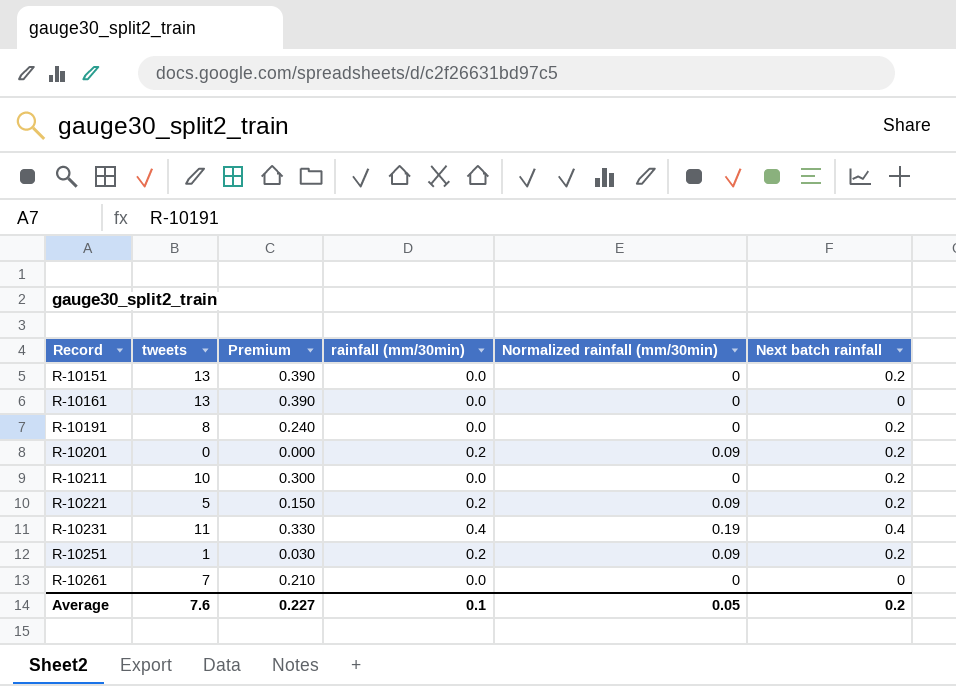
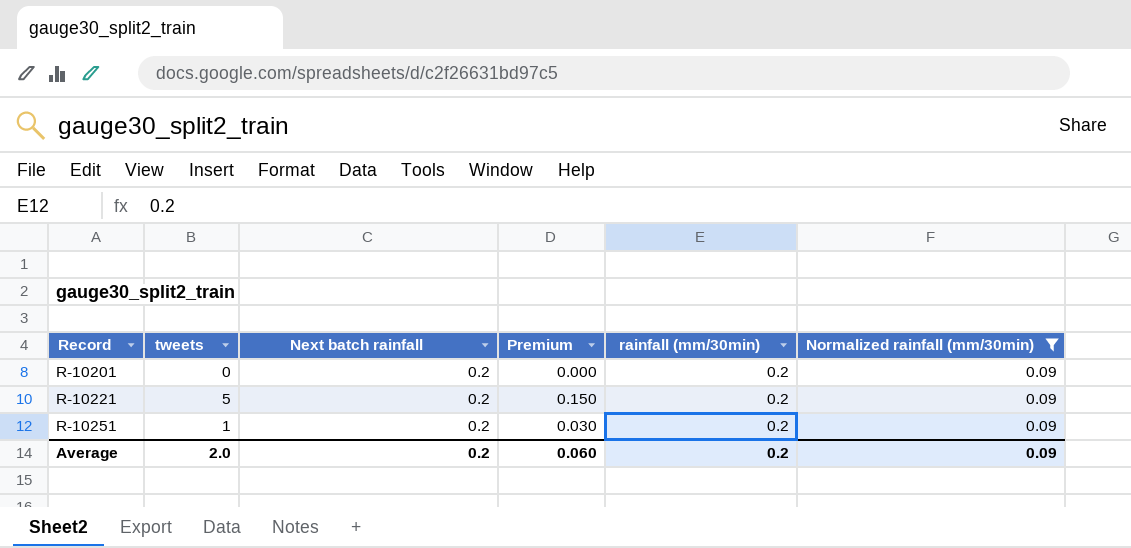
filter: none -> Normalized rainfall (mm/30min) = 0.09
column Next batch rainfall | position: 6 -> 3
Average | tweets: 7.6 -> 2.0
Average | Premium: 0.227 -> 0.060
Average | rainfall (mm/30min): 0.1 -> 0.2
Average | Normalized rainfall (mm/30min): 0.05 -> 0.09

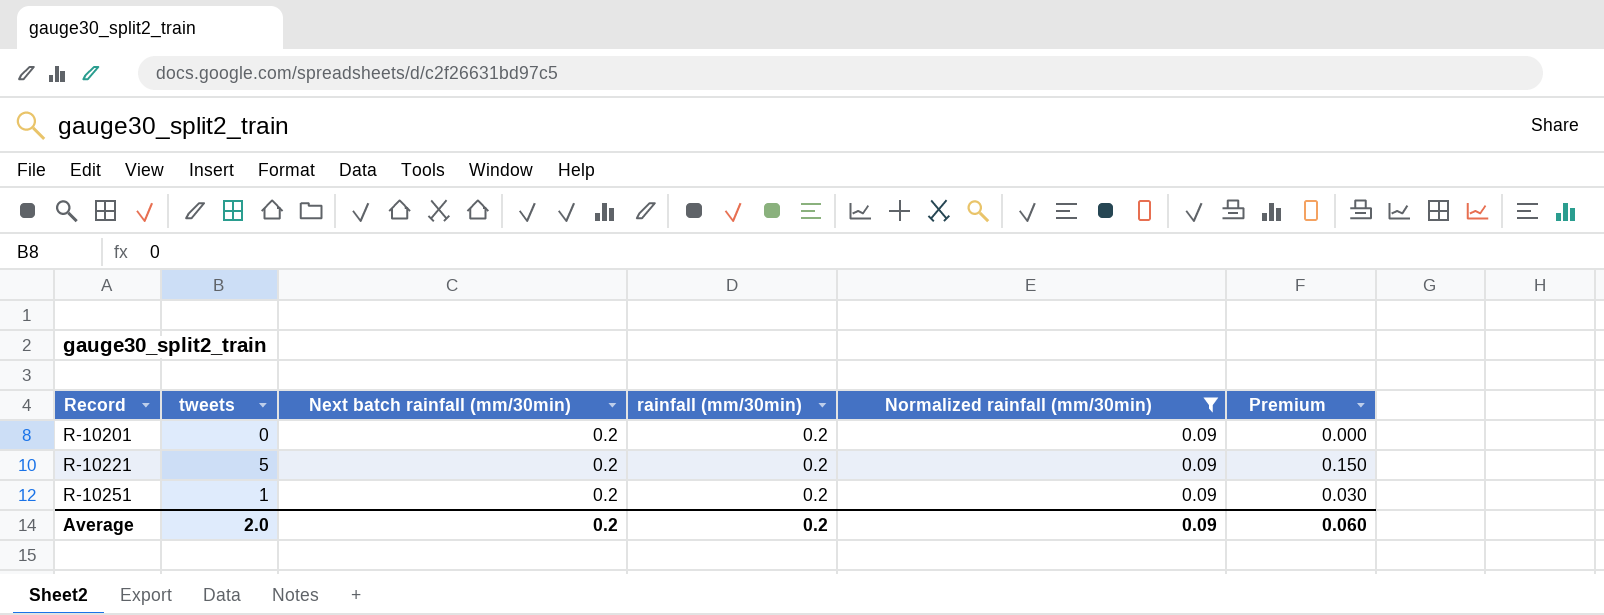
column name: Next batch rainfall -> Next batch rainfall (mm/30min)
column Premium | position: 4 -> 6

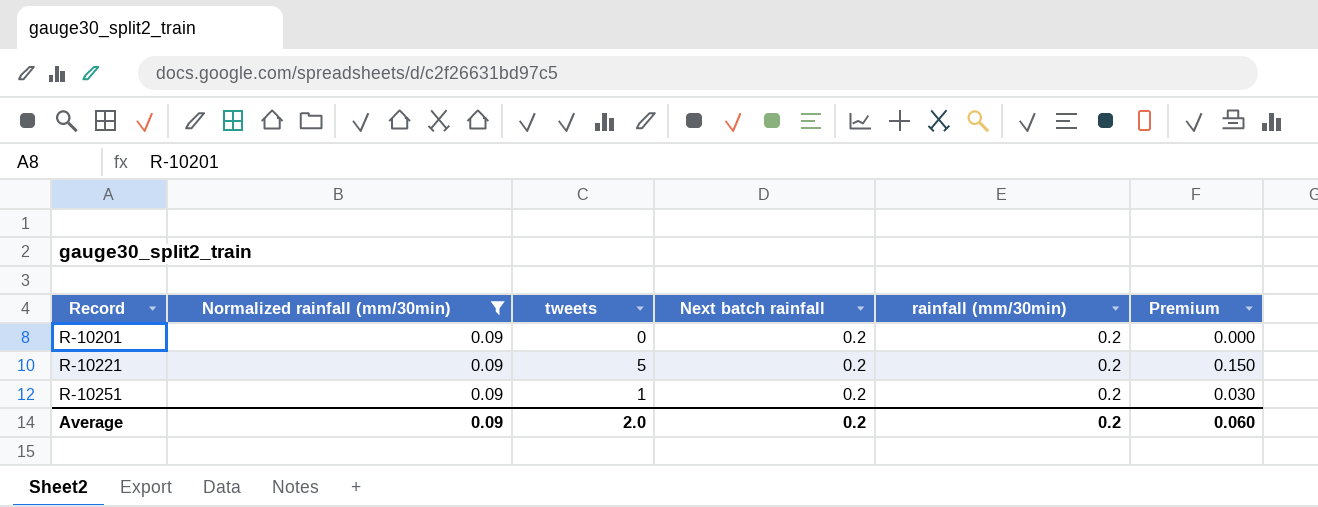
column Normalized rainfall (mm/30min) | position: 5 -> 2
column name: Next batch rainfall (mm/30min) -> Next batch rainfall

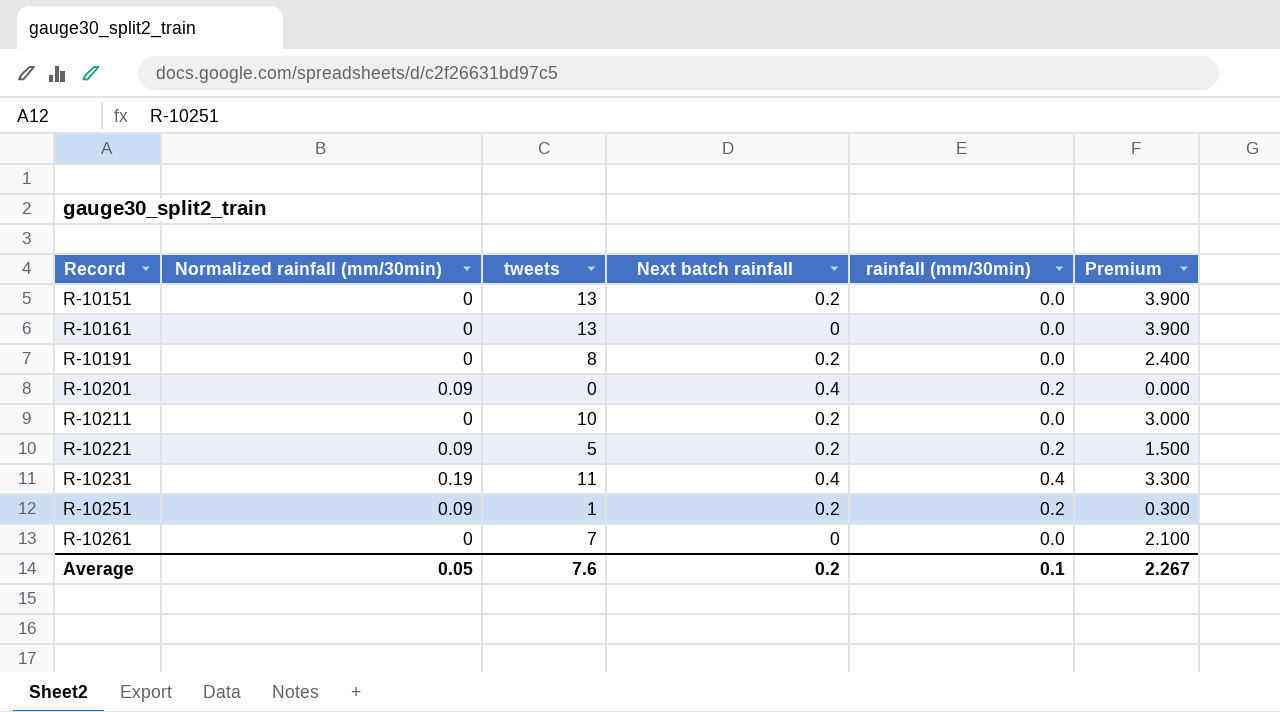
filter: Normalized rainfall (mm/30min) = 0.09 -> none
column Premium | formula: [tweets] * 0.03 -> [tweets] * 0.3
R-10201 | Next batch rainfall: 0.2 -> 0.4
Average | Normalized rainfall (mm/30min): 0.09 -> 0.05
Average | tweets: 2.0 -> 7.6
Average | rainfall (mm/30min): 0.2 -> 0.1
Average | Premium: 0.060 -> 2.267

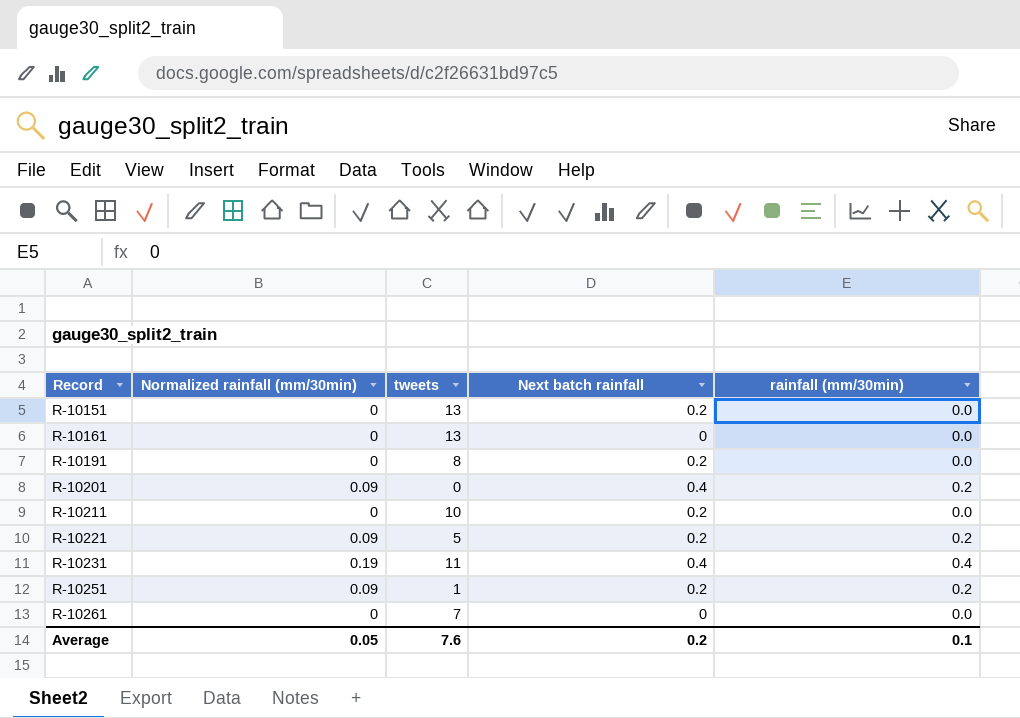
column Premium | formula: [tweets] * 0.3 -> none

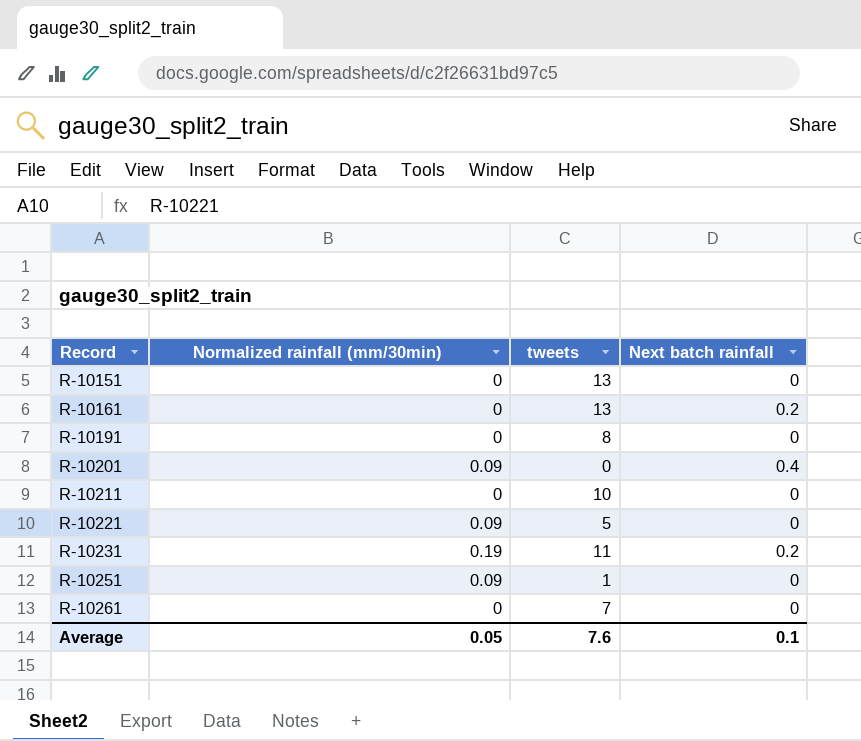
column rainfall (mm/30min) | position: 5 -> none
R-10151 | Next batch rainfall: 0.2 -> 0
R-10161 | Next batch rainfall: 0 -> 0.2
R-10191 | Next batch rainfall: 0.2 -> 0
R-10211 | Next batch rainfall: 0.2 -> 0
R-10221 | Next batch rainfall: 0.2 -> 0
R-10231 | Next batch rainfall: 0.4 -> 0.2
R-10251 | Next batch rainfall: 0.2 -> 0
Average | Next batch rainfall: 0.2 -> 0.1

